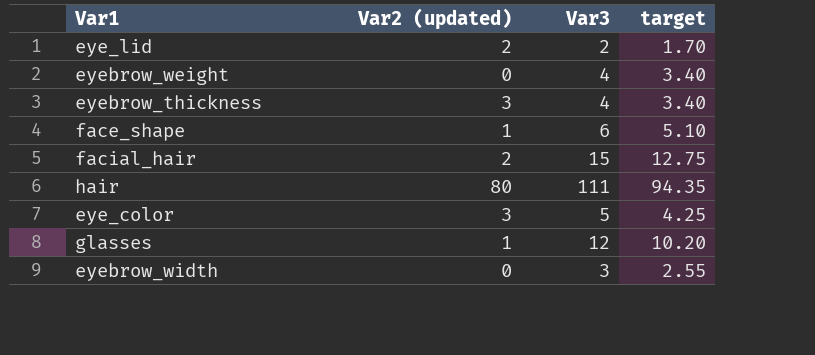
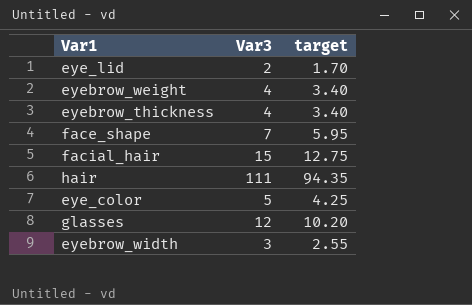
column Var2 (updated) | position: 2 -> none
face_shape | Var3: 6 -> 7
face_shape | target: 5.10 -> 5.95

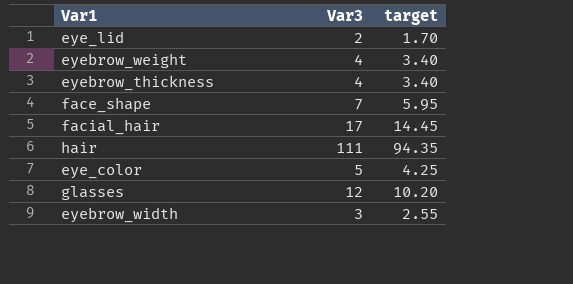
facial_hair | Var3: 15 -> 17
facial_hair | target: 12.75 -> 14.45

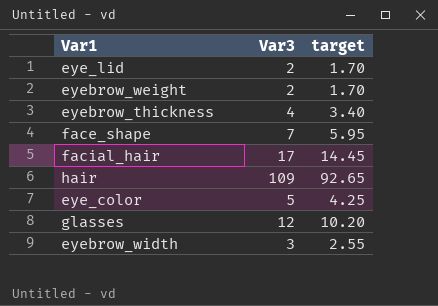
eyebrow_weight | Var3: 4 -> 2
eyebrow_weight | target: 3.40 -> 1.70
hair | Var3: 111 -> 109
hair | target: 94.35 -> 92.65

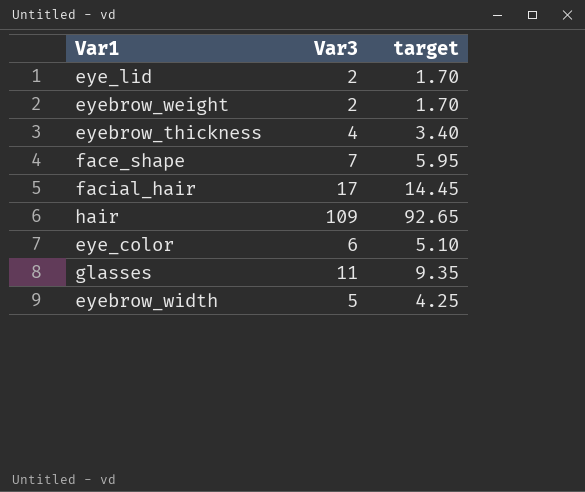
eye_color | Var3: 5 -> 6
eye_color | target: 4.25 -> 5.10
glasses | Var3: 12 -> 11
glasses | target: 10.20 -> 9.35
eyebrow_width | Var3: 3 -> 5
eyebrow_width | target: 2.55 -> 4.25

